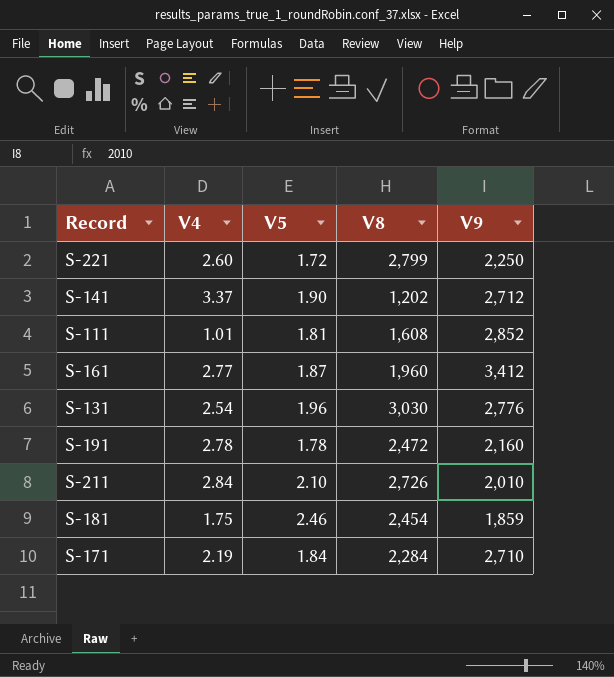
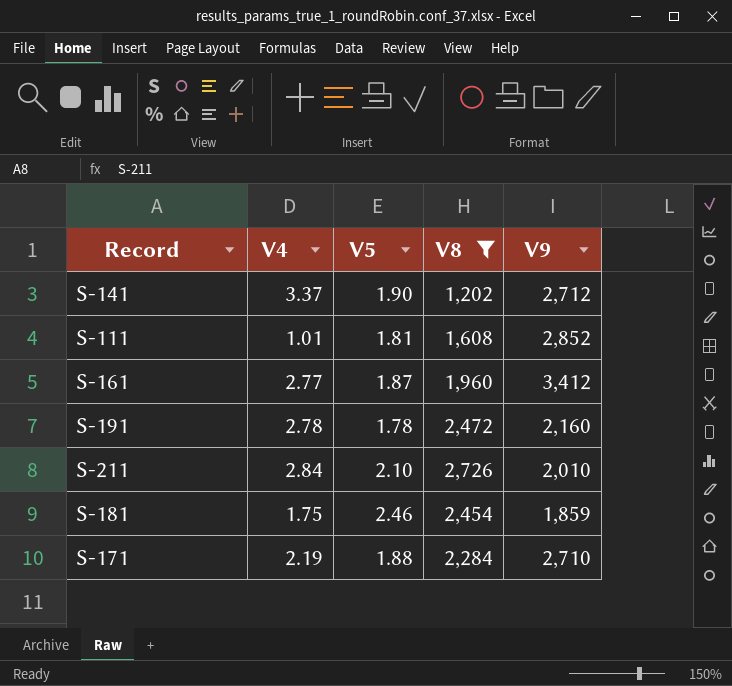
filter: none -> V8 <= 2,726
S-171 | V5: 1.84 -> 1.88

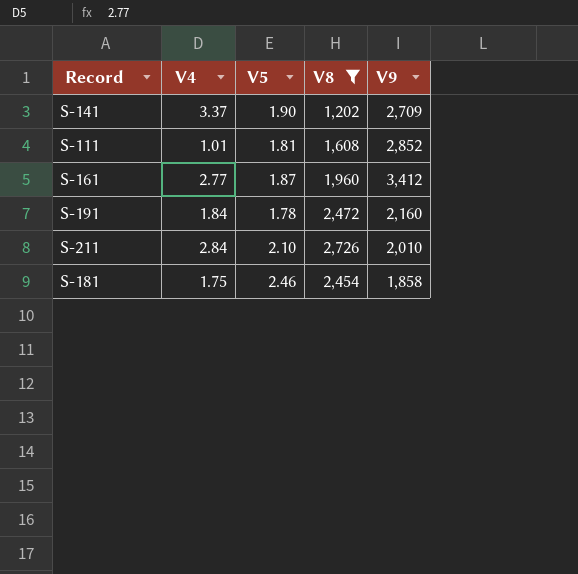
row S-171: 2.19 | 1.88 | 2,284 | 2,710 -> none
S-141 | V9: 2,712 -> 2,709
S-191 | V4: 2.78 -> 1.84
S-181 | V9: 1,859 -> 1,858

